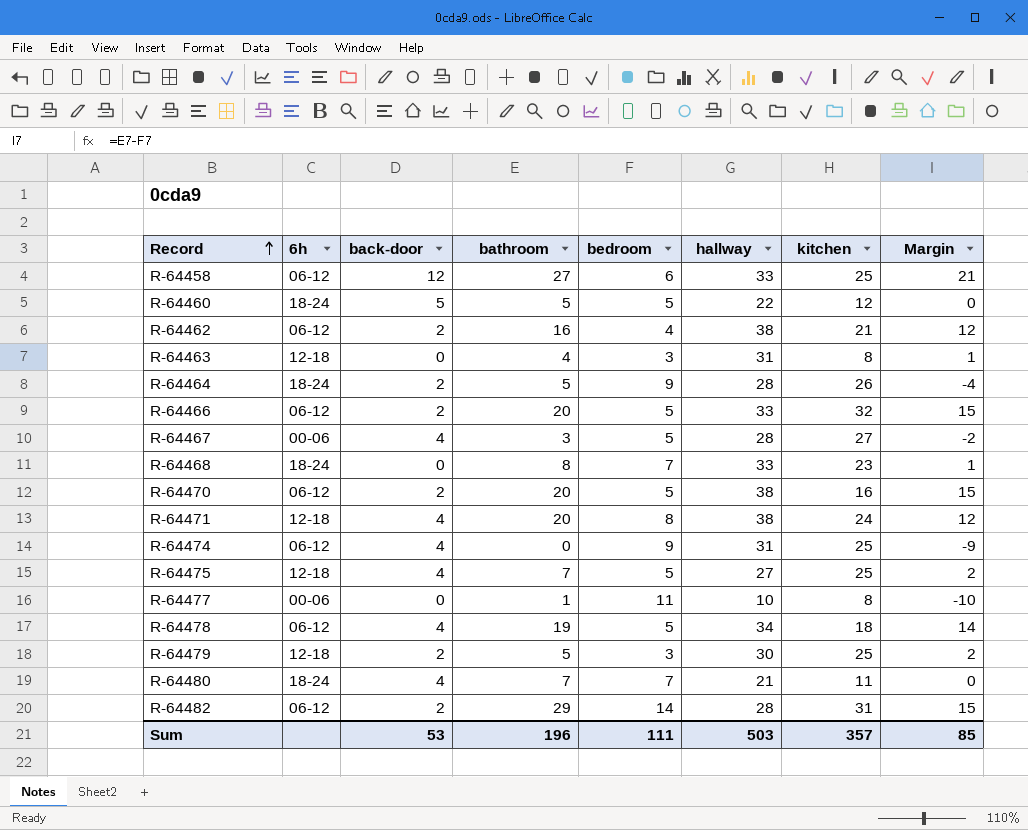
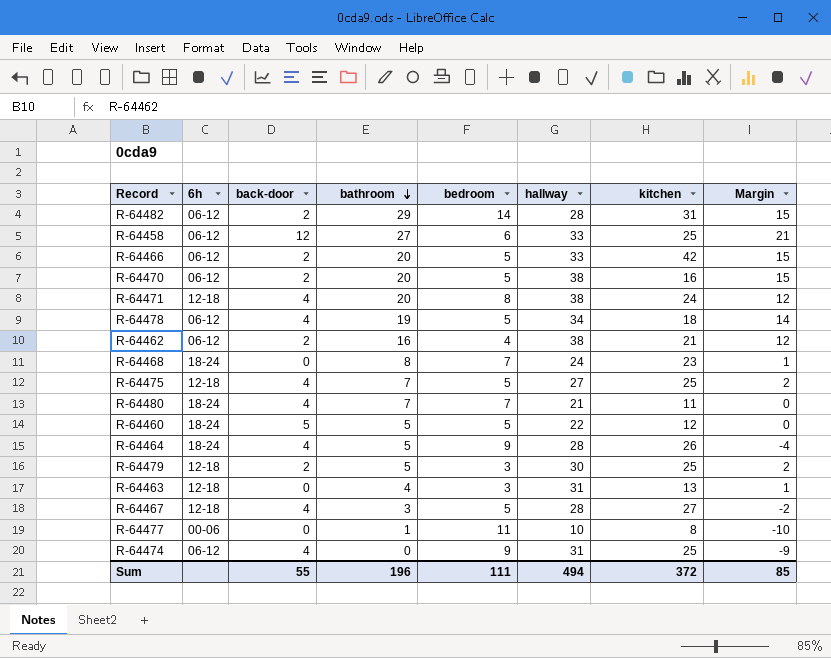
row order: Record ascending -> bathroom descending
R-64466 | kitchen: 32 -> 42
R-64468 | hallway: 33 -> 24
R-64464 | back-door: 2 -> 4
R-64463 | kitchen: 8 -> 13
R-64467 | 6h: 00-06 -> 12-18
Sum | back-door: 53 -> 55
Sum | hallway: 503 -> 494
Sum | kitchen: 357 -> 372

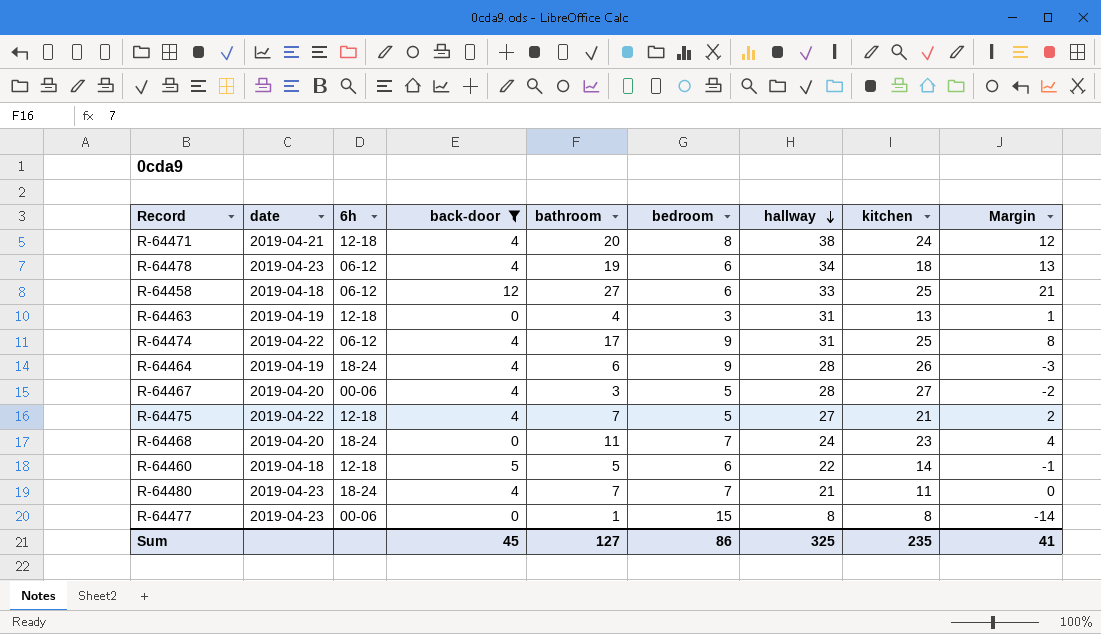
filter: none -> back-door != 2
row order: bathroom descending -> hallway descending
column date | position: none -> 2
R-64478 | bedroom: 5 -> 6
R-64478 | Margin: 14 -> 13
R-64474 | bathroom: 0 -> 17
R-64474 | Margin: -9 -> 8
R-64464 | bathroom: 5 -> 6
R-64464 | Margin: -4 -> -3
R-64467 | 6h: 12-18 -> 00-06
R-64475 | kitchen: 25 -> 21
R-64468 | bathroom: 8 -> 11
R-64468 | Margin: 1 -> 4
R-64460 | 6h: 18-24 -> 12-18
R-64460 | bedroom: 5 -> 6
R-64460 | kitchen: 12 -> 14
R-64460 | Margin: 0 -> -1
R-64477 | bedroom: 11 -> 15
R-64477 | hallway: 10 -> 8
R-64477 | Margin: -10 -> -14
Sum | back-door: 55 -> 45
Sum | bathroom: 196 -> 127
Sum | bedroom: 111 -> 86
Sum | hallway: 494 -> 325
Sum | kitchen: 372 -> 235
Sum | Margin: 85 -> 41

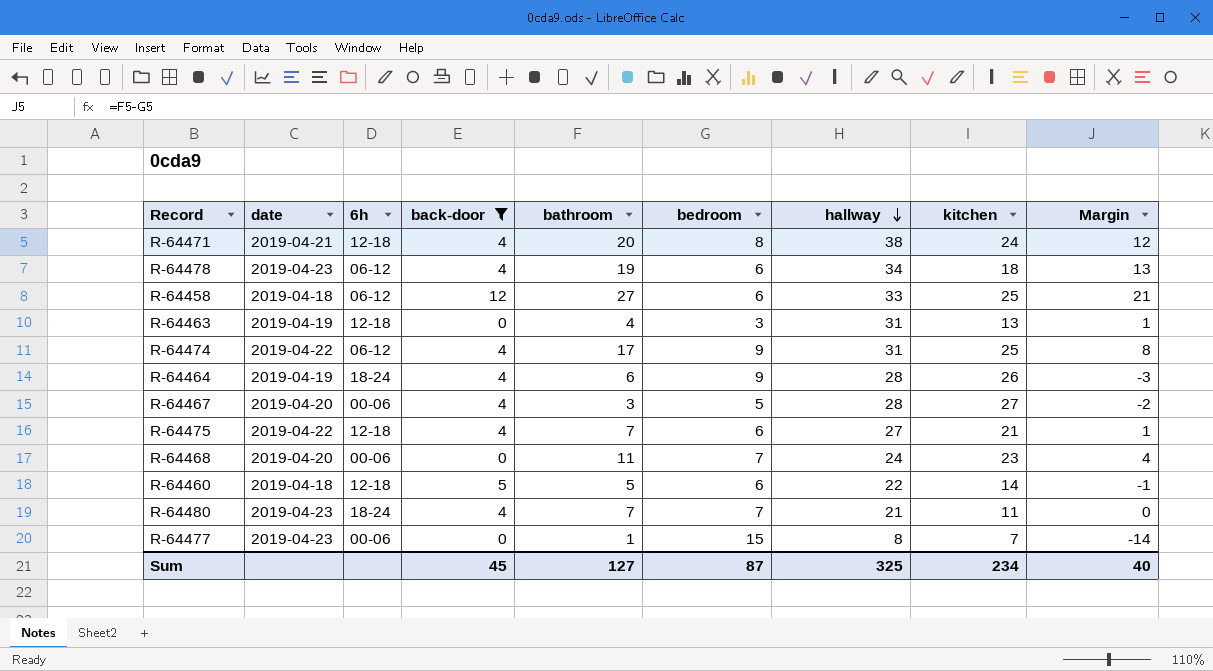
R-64475 | bedroom: 5 -> 6
R-64475 | Margin: 2 -> 1
R-64468 | 6h: 18-24 -> 00-06
R-64477 | kitchen: 8 -> 7
Sum | bedroom: 86 -> 87
Sum | kitchen: 235 -> 234
Sum | Margin: 41 -> 40

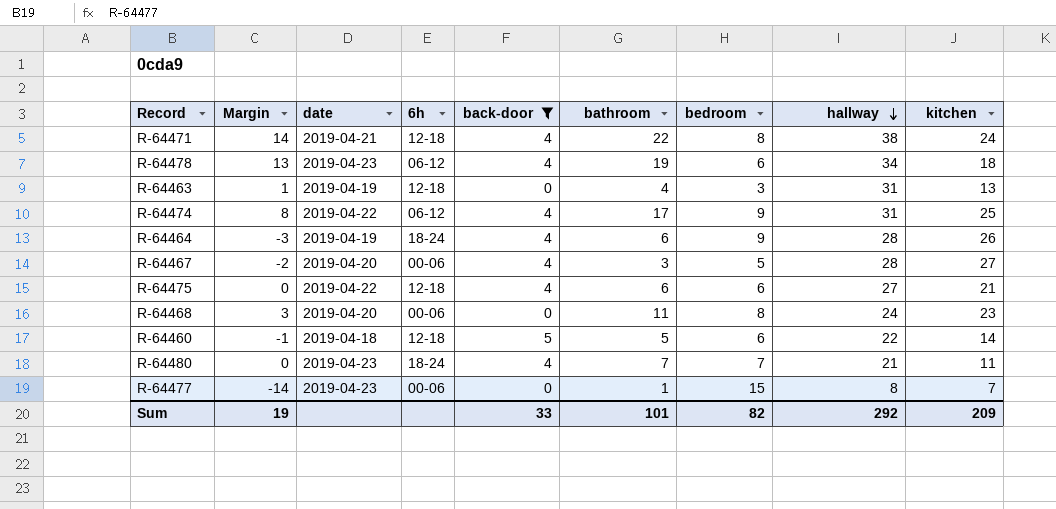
column Margin | position: 9 -> 2
row R-64458: 2019-04-18 | 06-12 | 12 | 27 | 6 | 33 | 25 | 21 -> none
R-64471 | Margin: 12 -> 14
R-64471 | bathroom: 20 -> 22
R-64475 | Margin: 1 -> 0
R-64475 | bathroom: 7 -> 6
R-64468 | Margin: 4 -> 3
R-64468 | bedroom: 7 -> 8
Sum | Margin: 40 -> 19
Sum | back-door: 45 -> 33
Sum | bathroom: 127 -> 101
Sum | bedroom: 87 -> 82
Sum | hallway: 325 -> 292
Sum | kitchen: 234 -> 209

